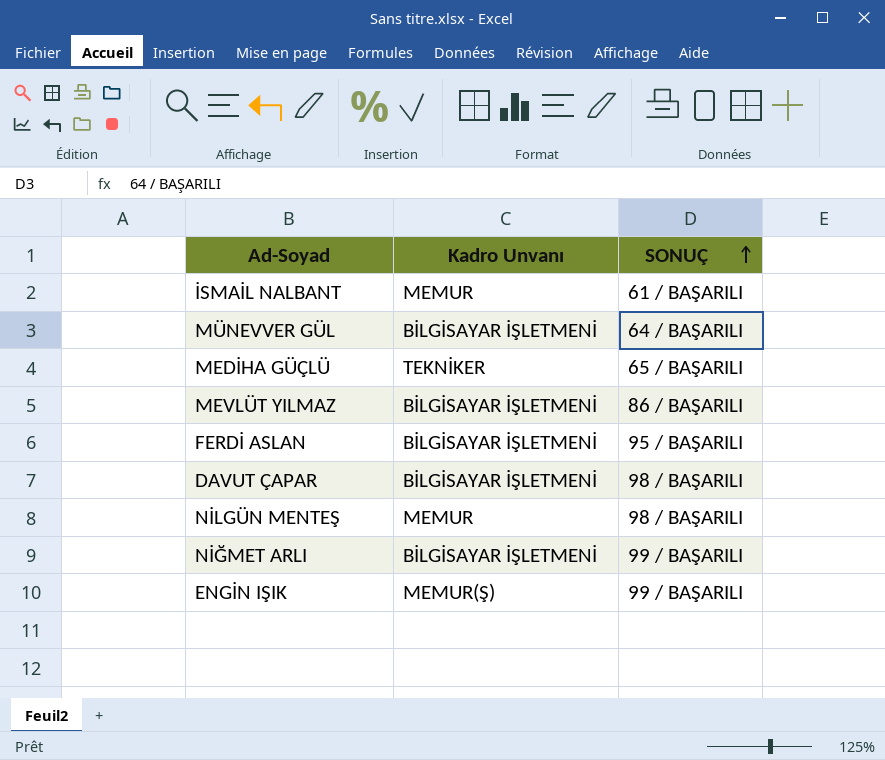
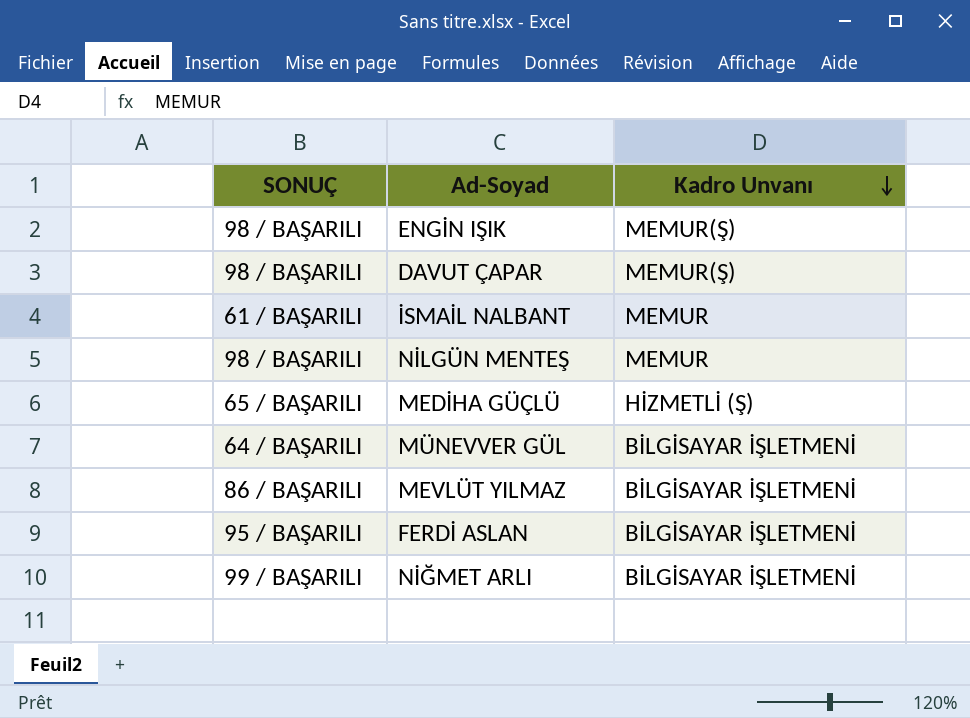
row order: SONUÇ ascending -> Kadro Unvanı descending
column SONUÇ | position: 3 -> 1
ENGİN IŞIK | SONUÇ: 99 / BAŞARILI -> 98 / BAŞARILI
DAVUT ÇAPAR | Kadro Unvanı: BİLGİSAYAR İŞLETMENİ -> MEMUR(Ş)
MEDİHA GÜÇLÜ | Kadro Unvanı: TEKNİKER -> HİZMETLİ (Ş)

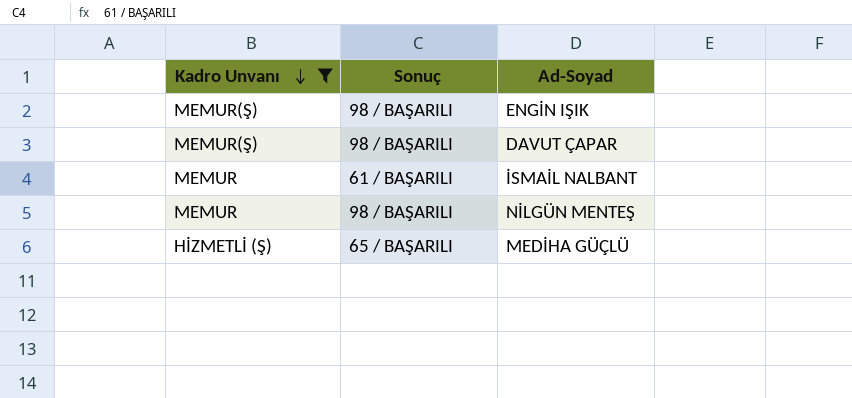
filter: none -> Kadro Unvanı != BİLGİSAYAR İŞLETMENİ
column Kadro Unvanı | position: 3 -> 1
column name: SONUÇ -> Sonuç

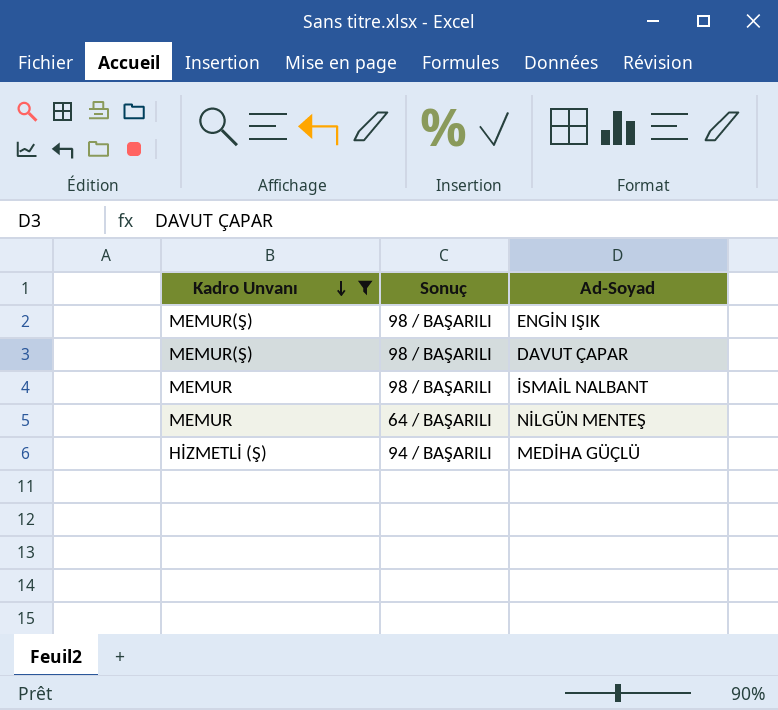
İSMAİL NALBANT | Sonuç: 61 / BAŞARILI -> 98 / BAŞARILI
NİLGÜN MENTEŞ | Sonuç: 98 / BAŞARILI -> 64 / BAŞARILI
MEDİHA GÜÇLÜ | Sonuç: 65 / BAŞARILI -> 94 / BAŞARILI

